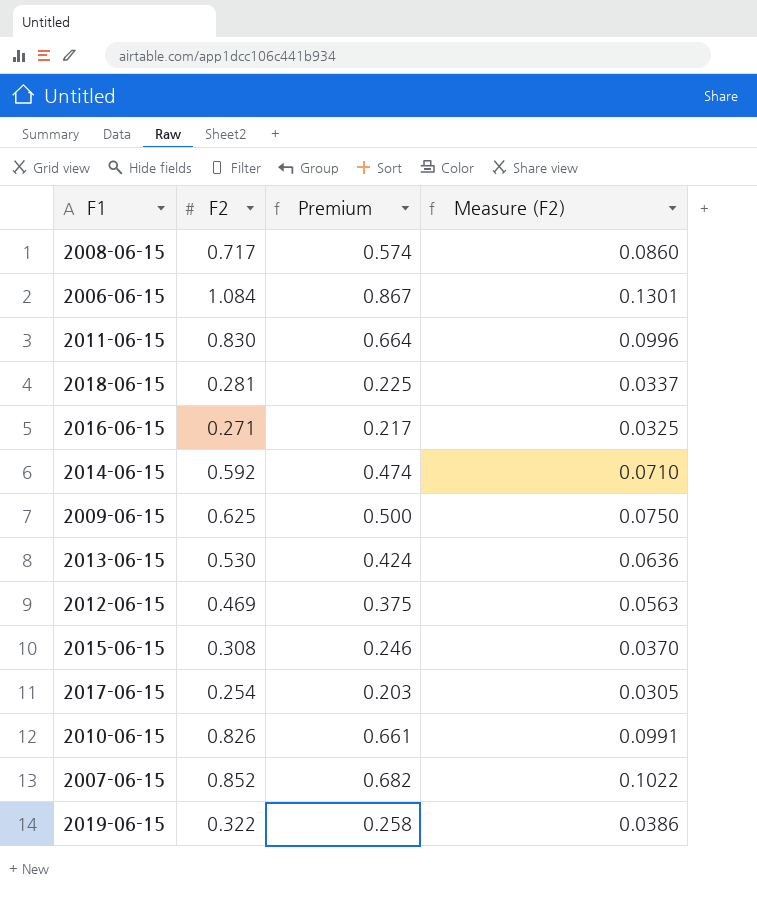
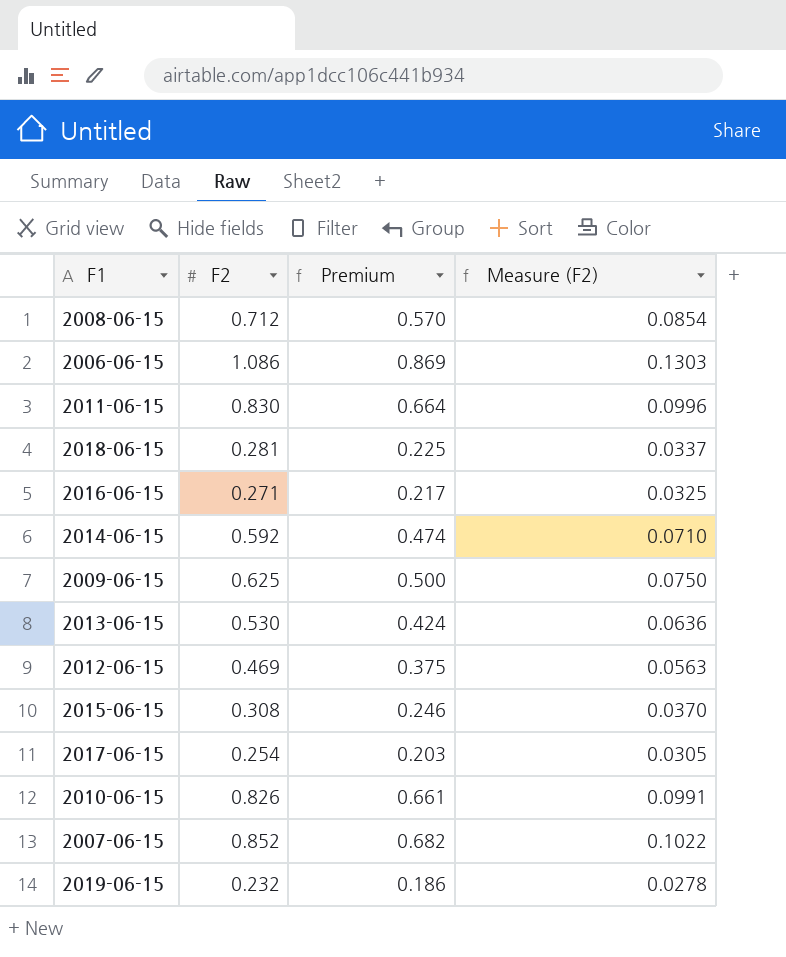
2008-06-15 | F2: 0.717 -> 0.712
2008-06-15 | Premium: 0.574 -> 0.570
2008-06-15 | Measure (F2): 0.0860 -> 0.0854
2006-06-15 | F2: 1.084 -> 1.086
2006-06-15 | Premium: 0.867 -> 0.869
2006-06-15 | Measure (F2): 0.1301 -> 0.1303
2019-06-15 | F2: 0.322 -> 0.232
2019-06-15 | Premium: 0.258 -> 0.186
2019-06-15 | Measure (F2): 0.0386 -> 0.0278

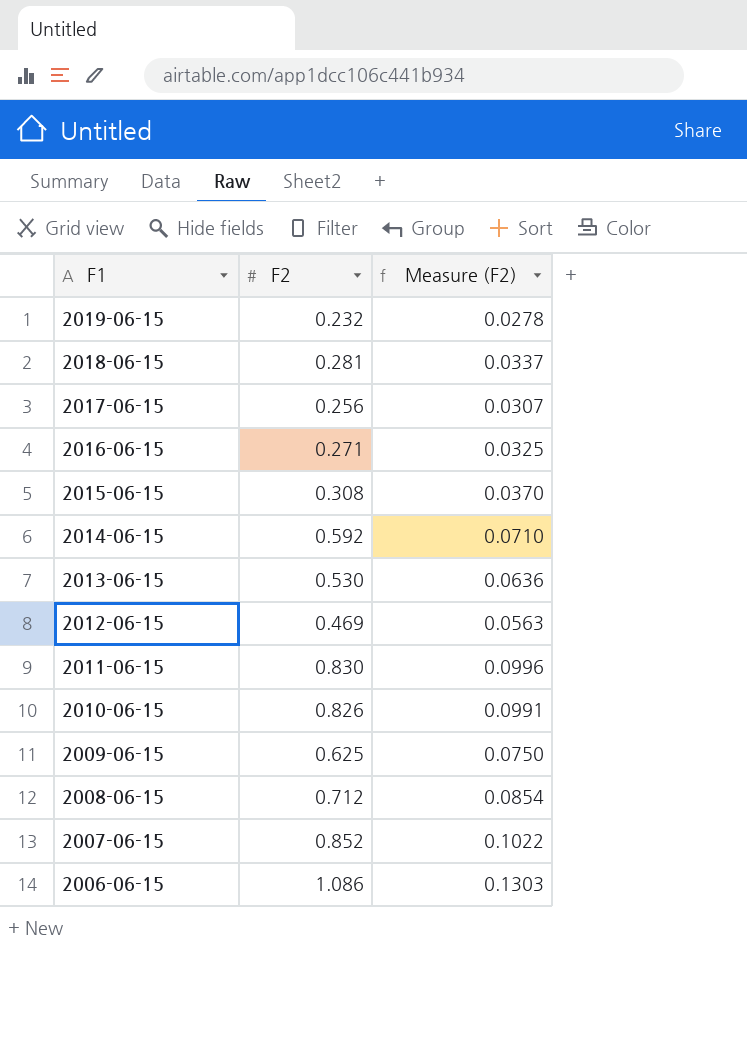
row order: none -> F1 descending
column Premium | formula: [F2] * 0.8 -> none
2017-06-15 | F2: 0.254 -> 0.256
2017-06-15 | Measure (F2): 0.0305 -> 0.0307

